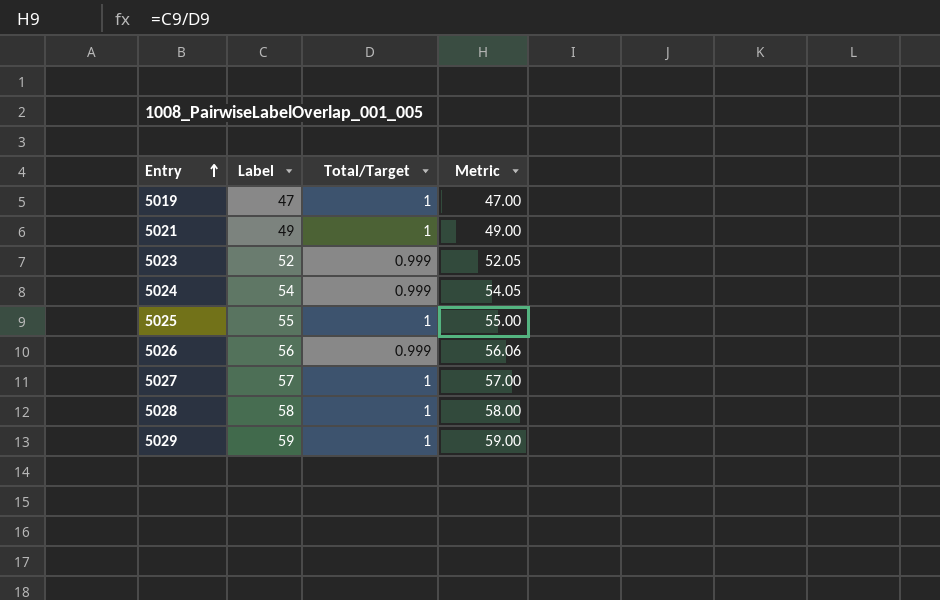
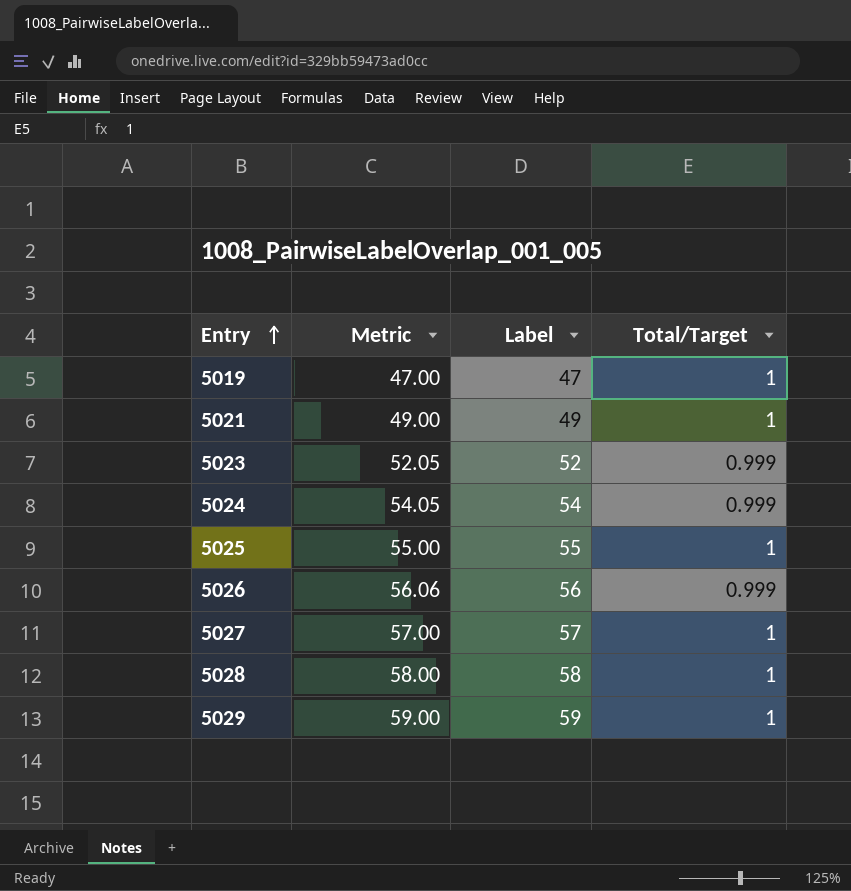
column Metric | position: 4 -> 2

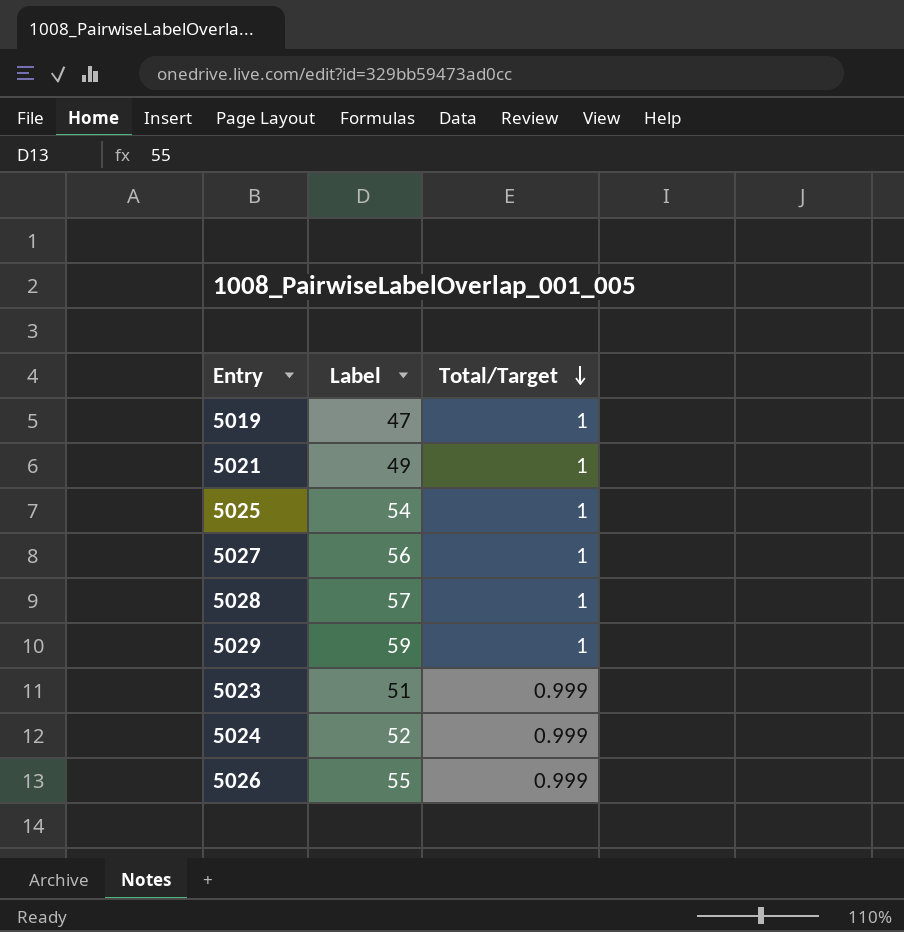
row order: Entry ascending -> Total/Target descending
column Metric | formula: [Label] / [Total/Target] -> none
5025 | Label: 55 -> 54
5027 | Label: 57 -> 56
5028 | Label: 58 -> 57
5023 | Label: 52 -> 51
5024 | Label: 54 -> 52
5026 | Label: 56 -> 55

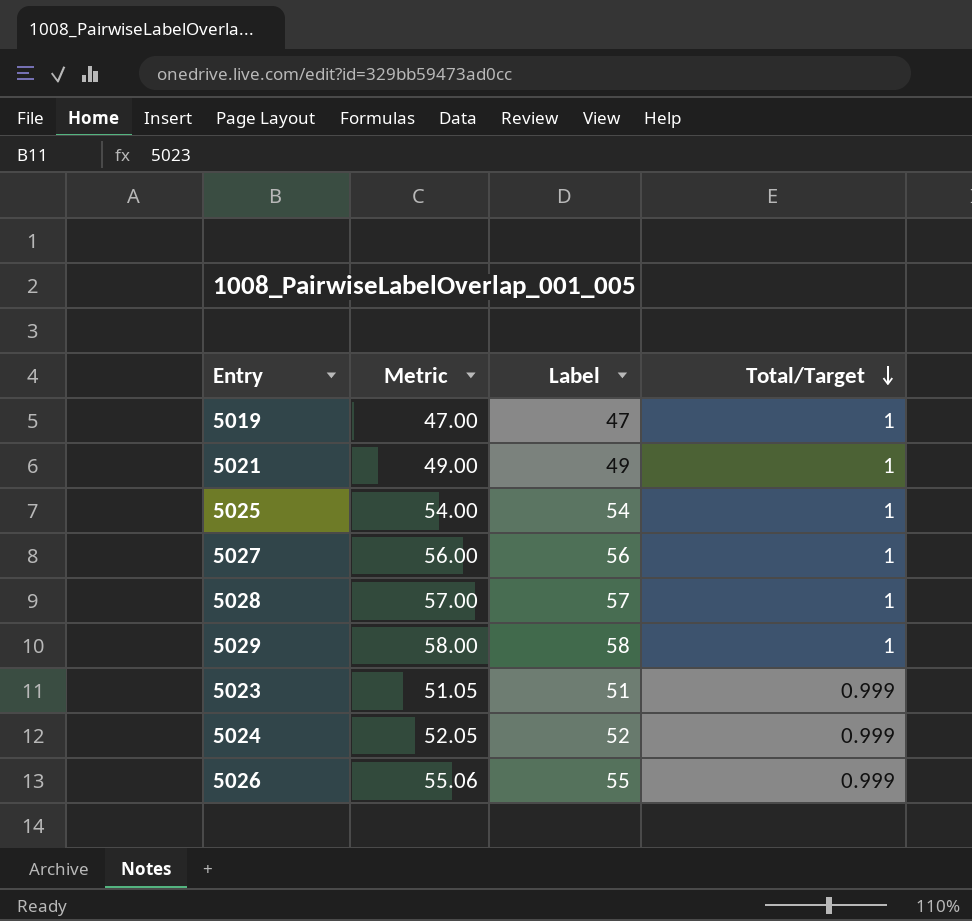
column Metric | formula: none -> [Label] / [Total/Target]
5029 | Label: 59 -> 58

